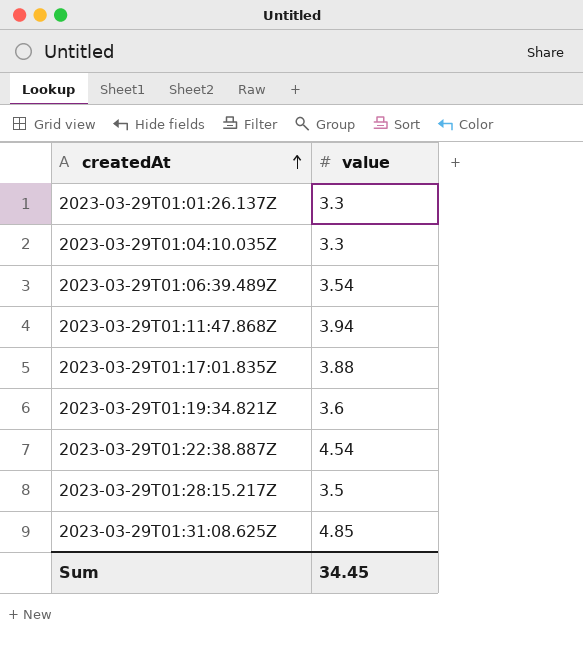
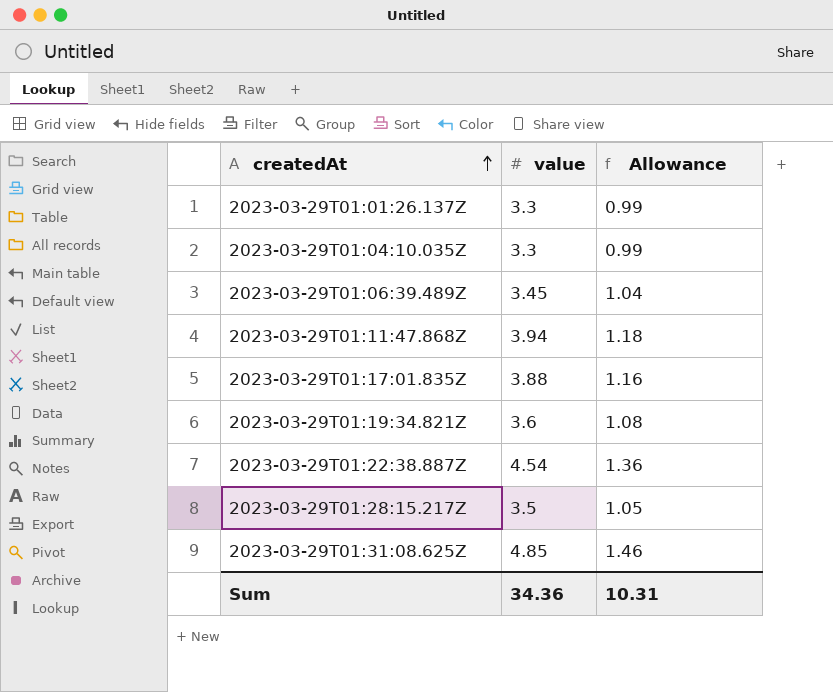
column Allowance | formula: none -> [value] * 0.3
2023-03-29T01:06:39.489Z | value: 3.54 -> 3.45
Sum | value: 34.45 -> 34.36

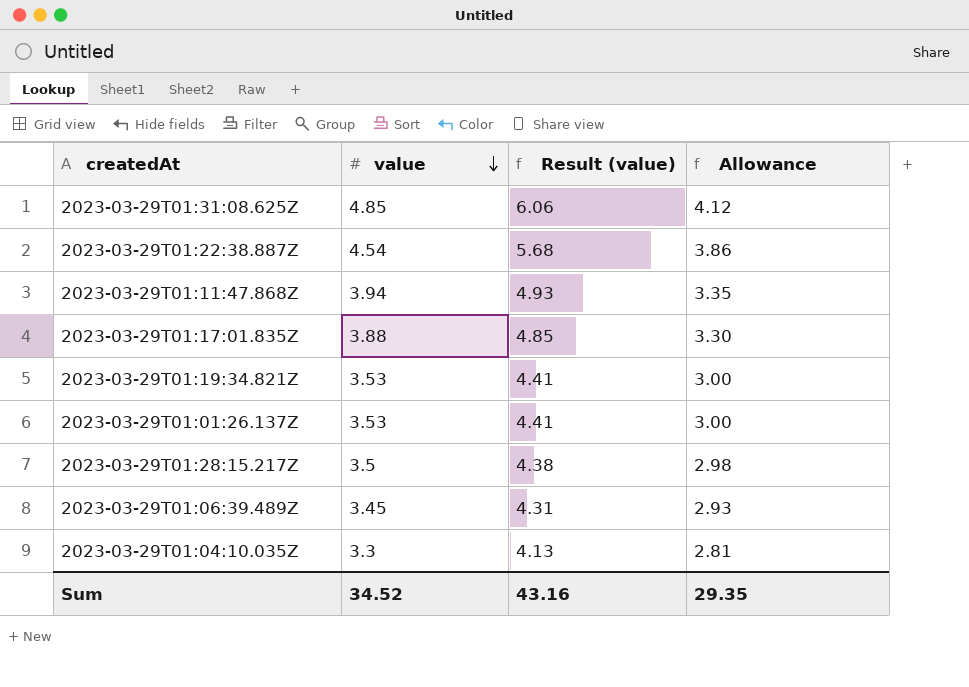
row order: createdAt ascending -> value descending
column Result (value) | formula: none -> [value] * 1.25
column Allowance | formula: [value] * 0.3 -> [value] * 0.85
2023-03-29T01:19:34.821Z | value: 3.6 -> 3.53
2023-03-29T01:01:26.137Z | value: 3.3 -> 3.53
Sum | value: 34.36 -> 34.52
Sum | Allowance: 10.31 -> 29.35

